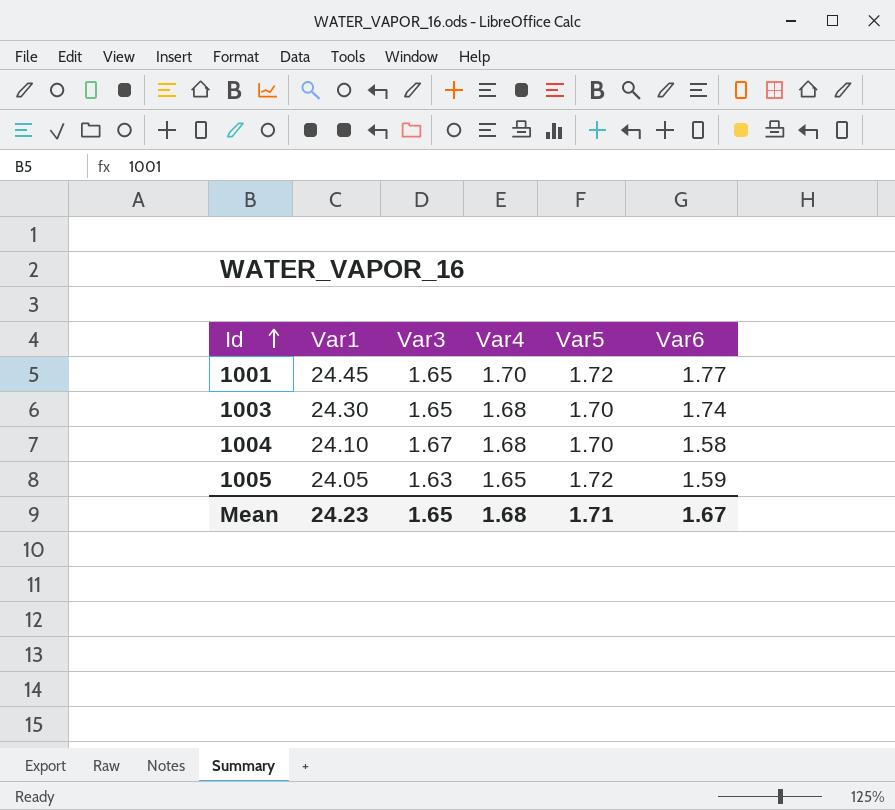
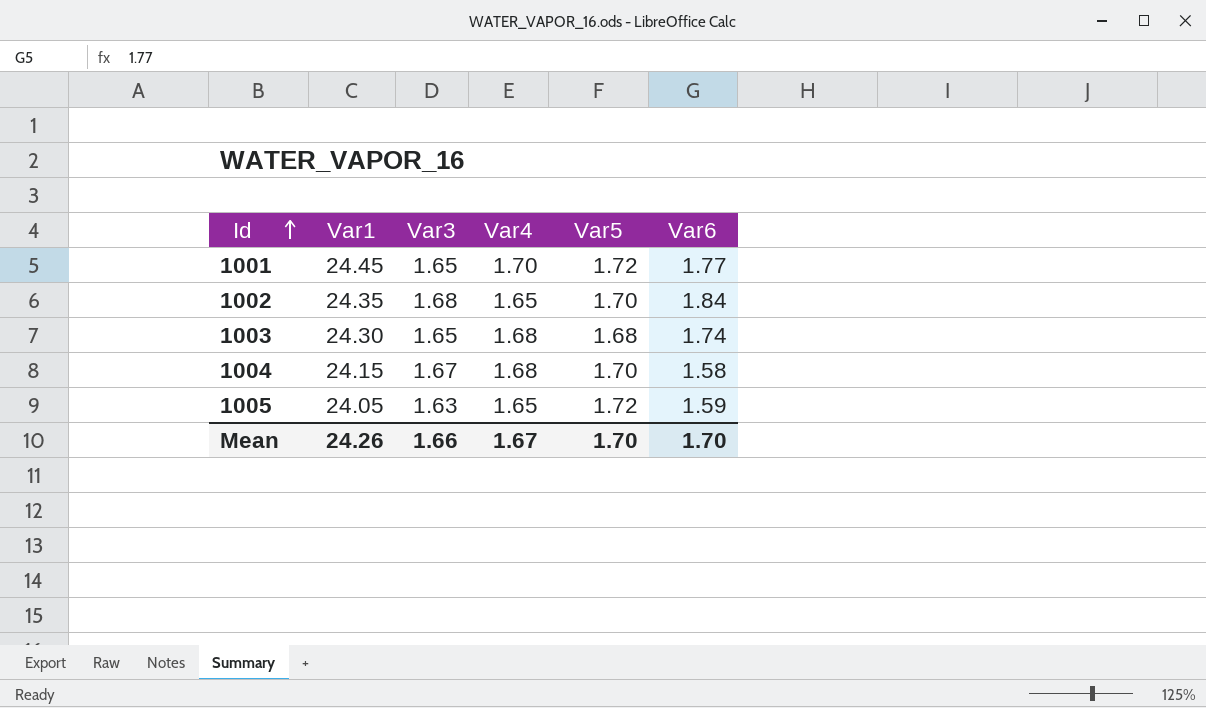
row 1002: none -> 24.35 | 1.68 | 1.65 | 1.70 | 1.84
1003 | Var5: 1.70 -> 1.68
1004 | Var1: 24.10 -> 24.15
Mean | Var1: 24.23 -> 24.26
Mean | Var3: 1.65 -> 1.66
Mean | Var4: 1.68 -> 1.67
Mean | Var5: 1.71 -> 1.70
Mean | Var6: 1.67 -> 1.70

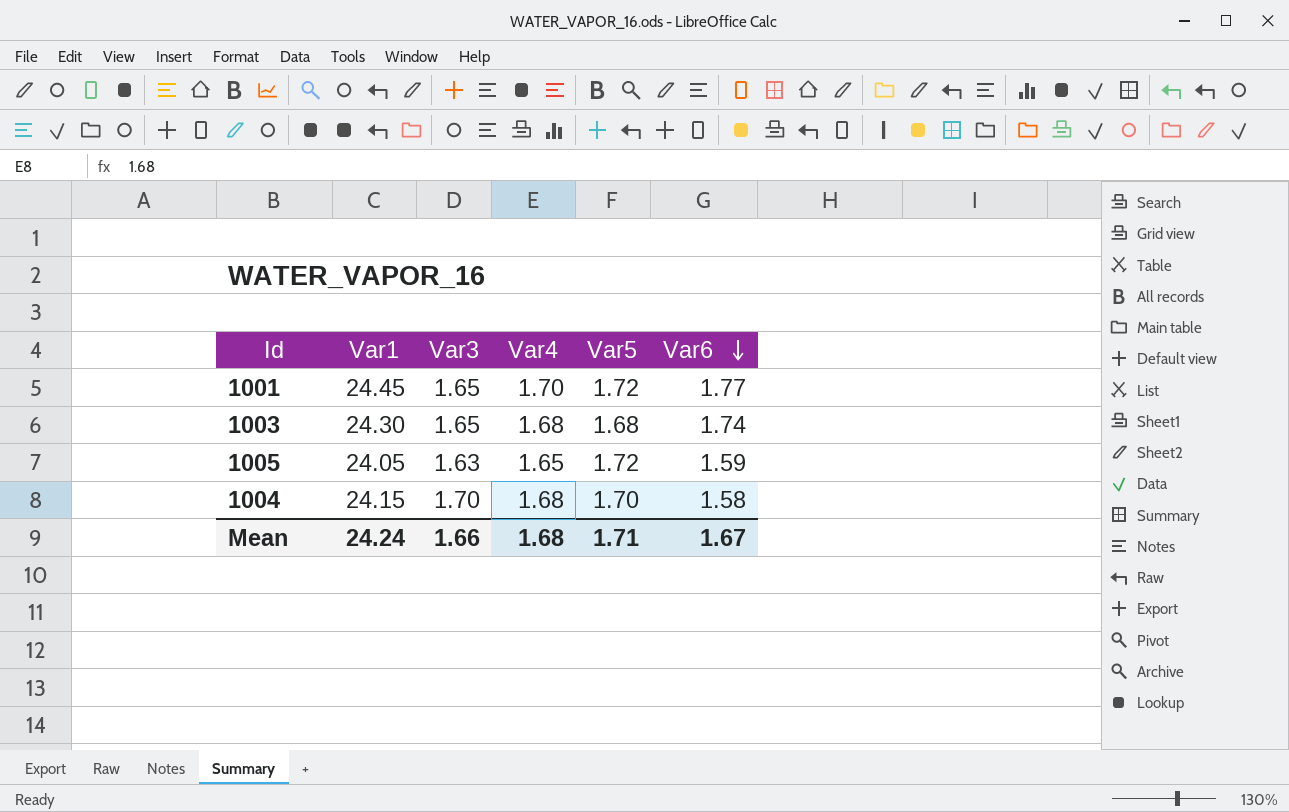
row order: Id ascending -> Var6 descending
row 1002: 24.35 | 1.68 | 1.65 | 1.70 | 1.84 -> none
1004 | Var3: 1.67 -> 1.70
Mean | Var1: 24.26 -> 24.24
Mean | Var4: 1.67 -> 1.68
Mean | Var5: 1.70 -> 1.71
Mean | Var6: 1.70 -> 1.67

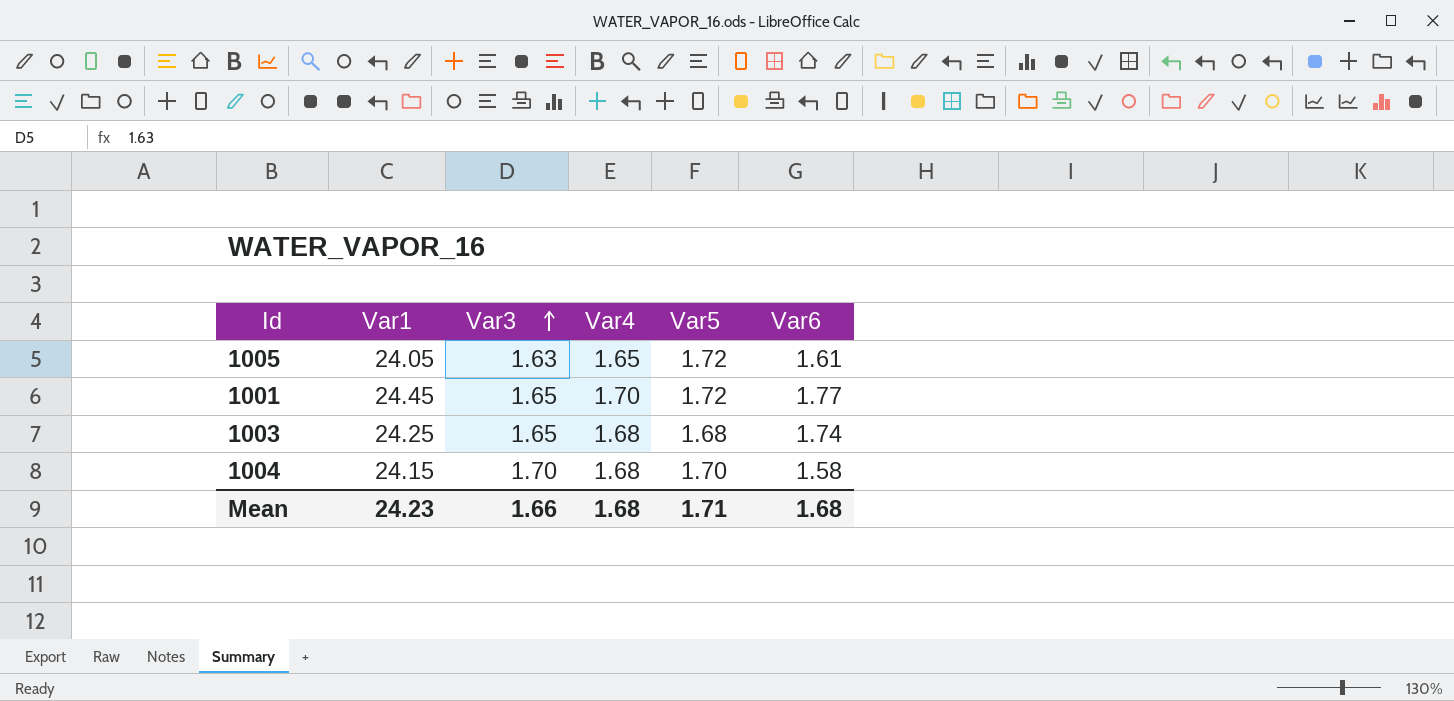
row order: Var6 descending -> Var3 ascending
1005 | Var6: 1.59 -> 1.61
1003 | Var1: 24.30 -> 24.25
Mean | Var1: 24.24 -> 24.23
Mean | Var6: 1.67 -> 1.68

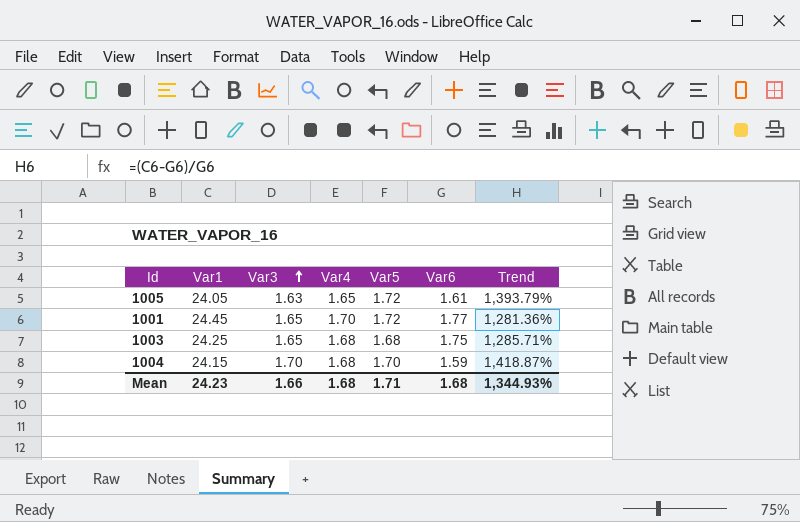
column Trend | formula: none -> ([Var1] - [Var6]) / [Var6]
1003 | Var6: 1.74 -> 1.75
1004 | Var6: 1.58 -> 1.59

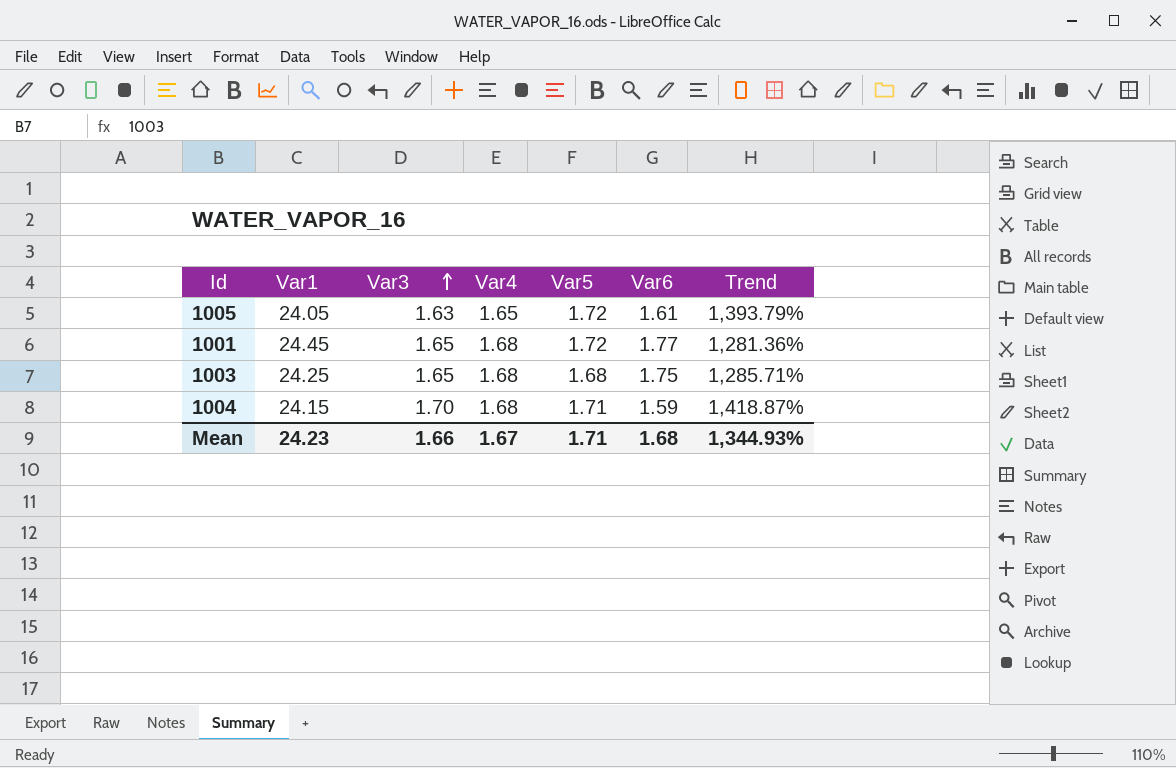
1001 | Var4: 1.70 -> 1.68
1004 | Var5: 1.70 -> 1.71
Mean | Var4: 1.68 -> 1.67

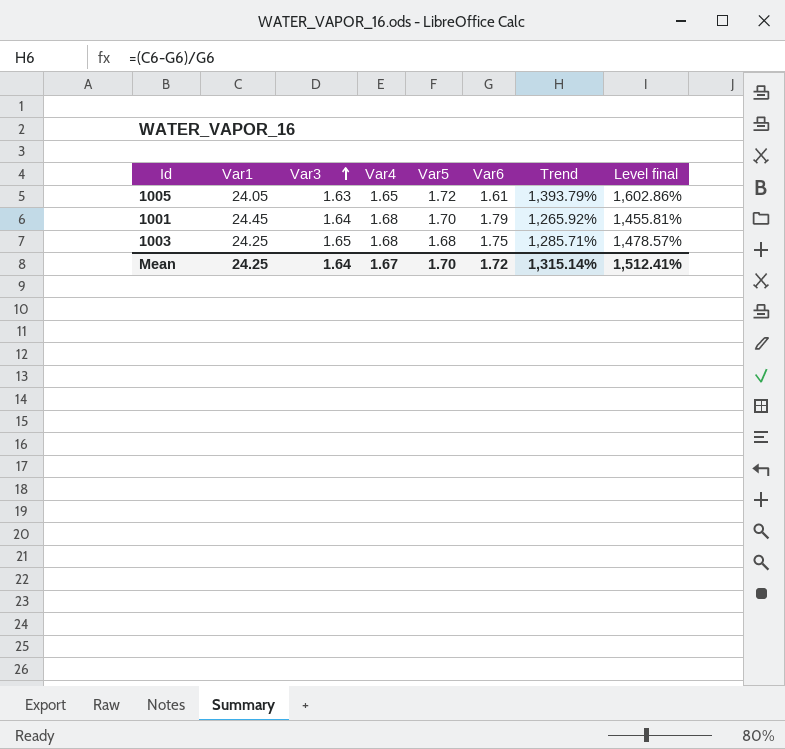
column Level final | formula: none -> [Trend] * 1.15
row 1004: 24.15 | 1.70 | 1.68 | 1.71 | 1.59 | 1,418.87% -> none
1001 | Var3: 1.65 -> 1.64
1001 | Var5: 1.72 -> 1.70
1001 | Var6: 1.77 -> 1.79
1001 | Trend: 1,281.36% -> 1,265.92%
Mean | Var1: 24.23 -> 24.25
Mean | Var3: 1.66 -> 1.64
Mean | Var5: 1.71 -> 1.70
Mean | Var6: 1.68 -> 1.72
Mean | Trend: 1,344.93% -> 1,315.14%

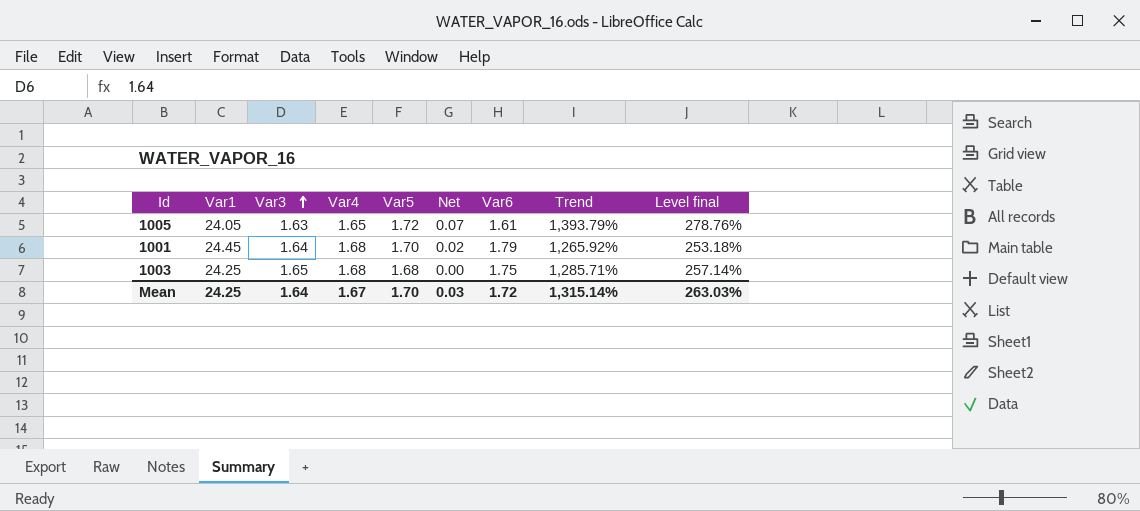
column Net | formula: none -> [Var5] - [Var4]
column Level final | formula: [Trend] * 1.15 -> [Trend] * 0.2
Mean | Level final: 1,512.41% -> 263.03%

